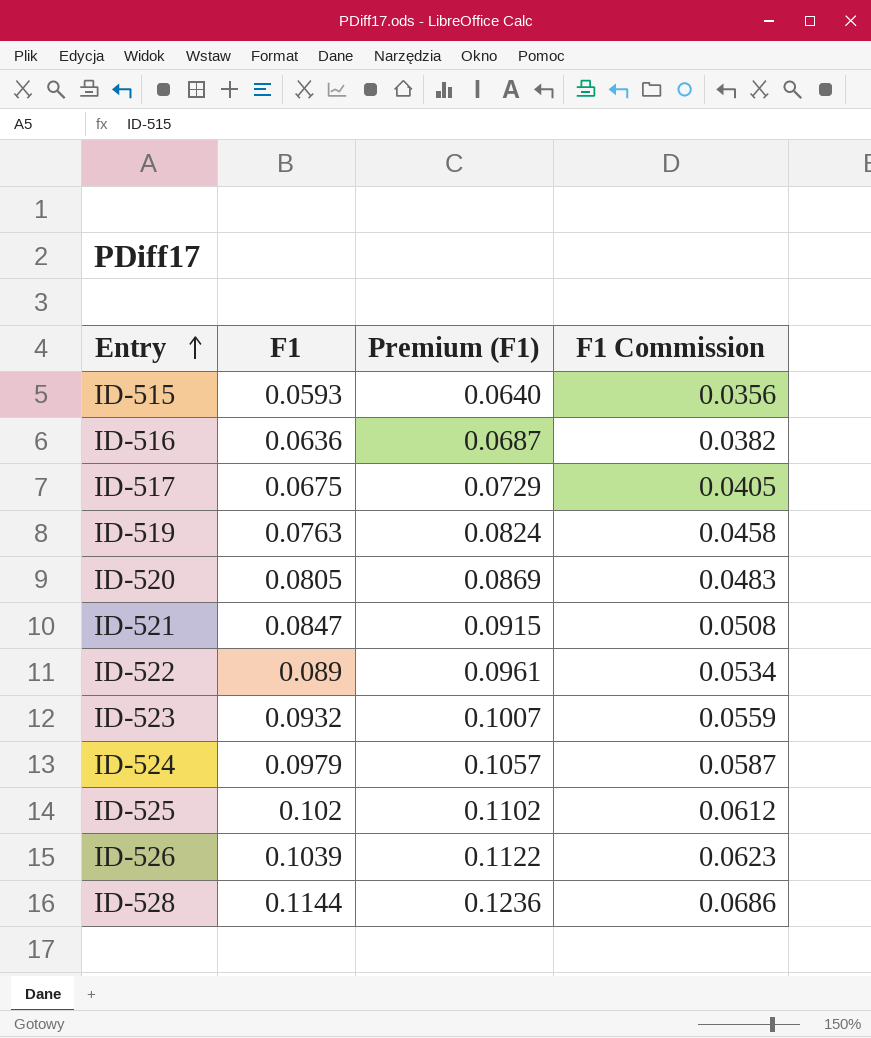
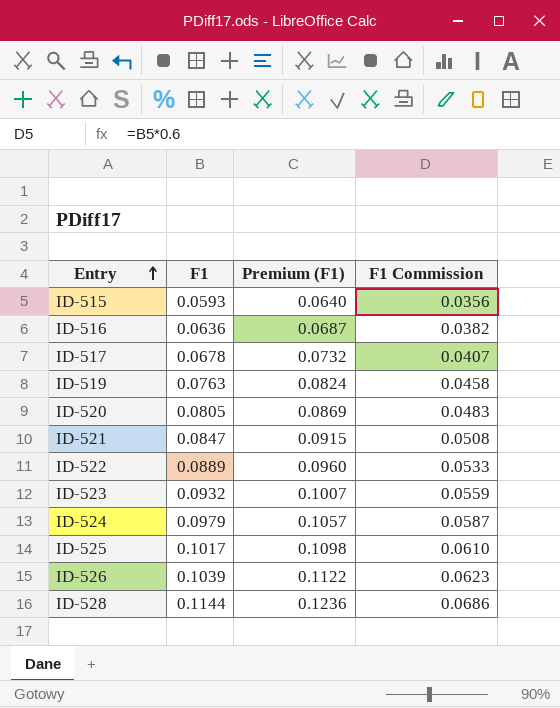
ID-517 | F1: 0.0675 -> 0.0678
ID-517 | Premium (F1): 0.0729 -> 0.0732
ID-517 | F1 Commission: 0.0405 -> 0.0407
ID-522 | F1: 0.089 -> 0.0889
ID-522 | Premium (F1): 0.0961 -> 0.0960
ID-522 | F1 Commission: 0.0534 -> 0.0533
ID-525 | F1: 0.102 -> 0.1017
ID-525 | Premium (F1): 0.1102 -> 0.1098
ID-525 | F1 Commission: 0.0612 -> 0.0610

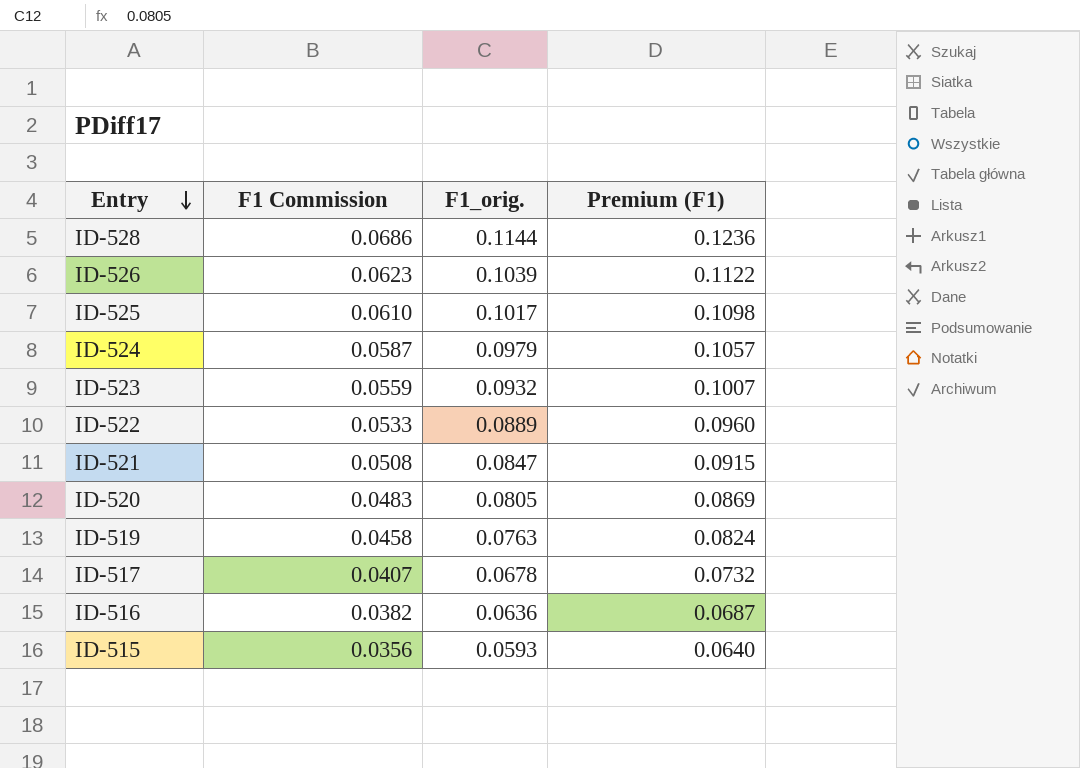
row order: Entry ascending -> Entry descending
column F1 Commission | position: 4 -> 2
column name: F1 -> F1_orig.

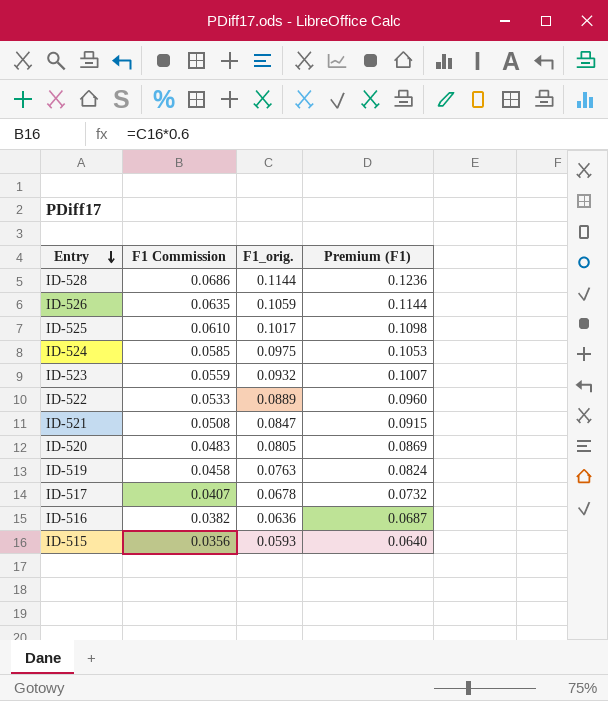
ID-526 | F1 Commission: 0.0623 -> 0.0635
ID-526 | F1_orig.: 0.1039 -> 0.1059
ID-526 | Premium (F1): 0.1122 -> 0.1144
ID-524 | F1 Commission: 0.0587 -> 0.0585
ID-524 | F1_orig.: 0.0979 -> 0.0975
ID-524 | Premium (F1): 0.1057 -> 0.1053

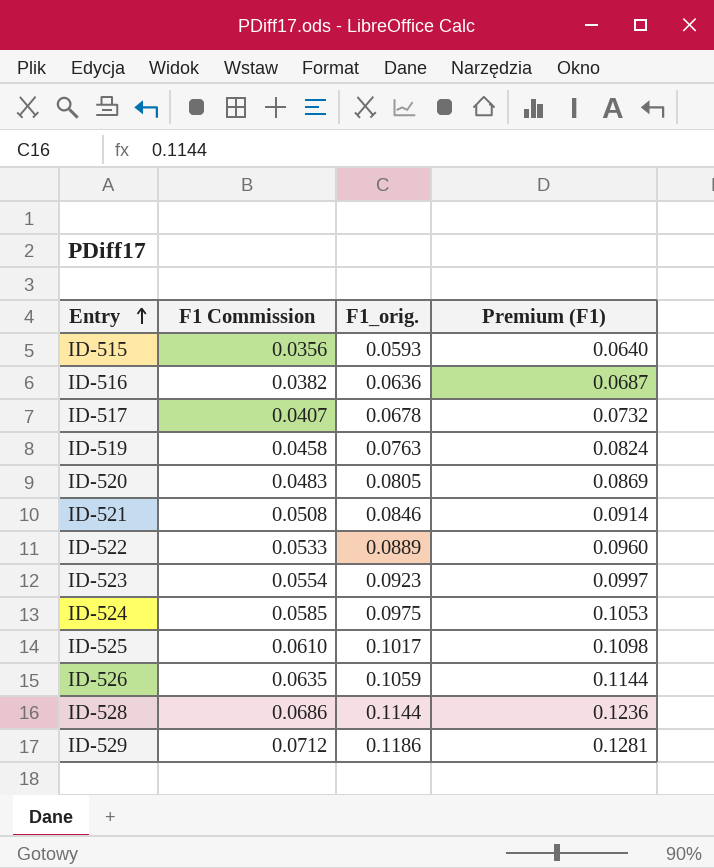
row order: Entry descending -> Entry ascending
ID-521 | F1_orig.: 0.0847 -> 0.0846
ID-521 | Premium (F1): 0.0915 -> 0.0914
ID-523 | F1 Commission: 0.0559 -> 0.0554
ID-523 | F1_orig.: 0.0932 -> 0.0923
ID-523 | Premium (F1): 0.1007 -> 0.0997
row ID-529: none -> 0.0712 | 0.1186 | 0.1281

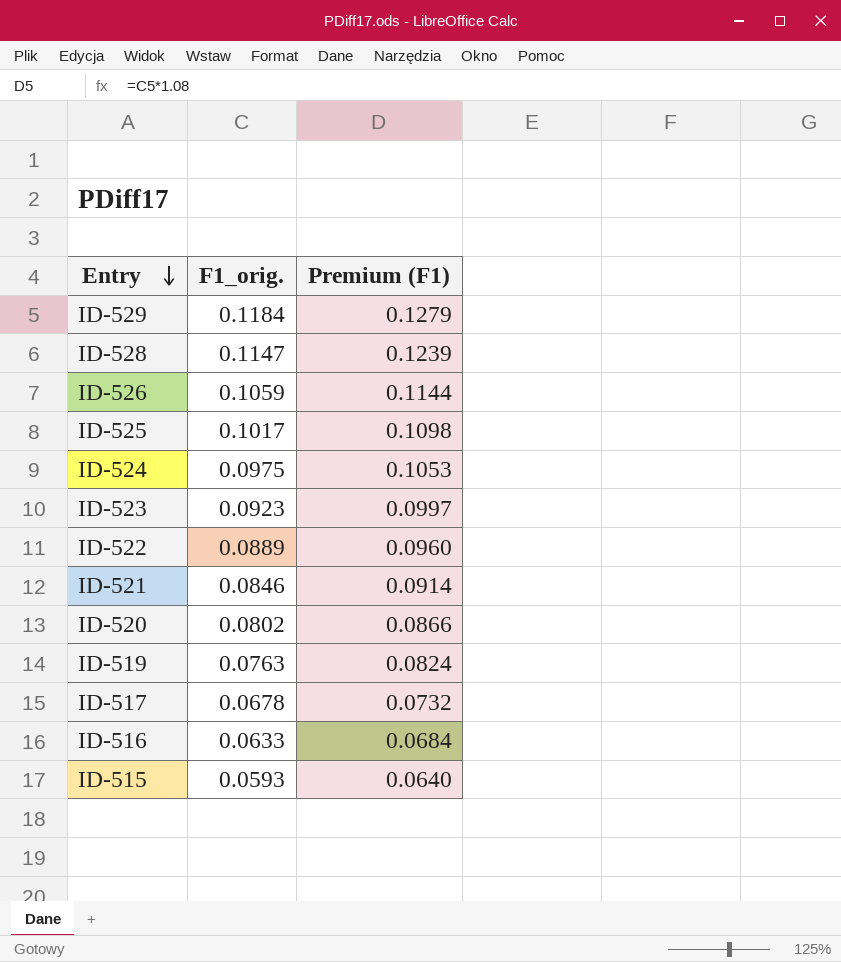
row order: Entry ascending -> Entry descending
column F1 Commission | formula: [F1_orig.] * 0.6 -> none
ID-529 | F1_orig.: 0.1186 -> 0.1184
ID-529 | Premium (F1): 0.1281 -> 0.1279
ID-528 | F1_orig.: 0.1144 -> 0.1147
ID-528 | Premium (F1): 0.1236 -> 0.1239
ID-520 | F1_orig.: 0.0805 -> 0.0802
ID-520 | Premium (F1): 0.0869 -> 0.0866
ID-516 | F1_orig.: 0.0636 -> 0.0633
ID-516 | Premium (F1): 0.0687 -> 0.0684

